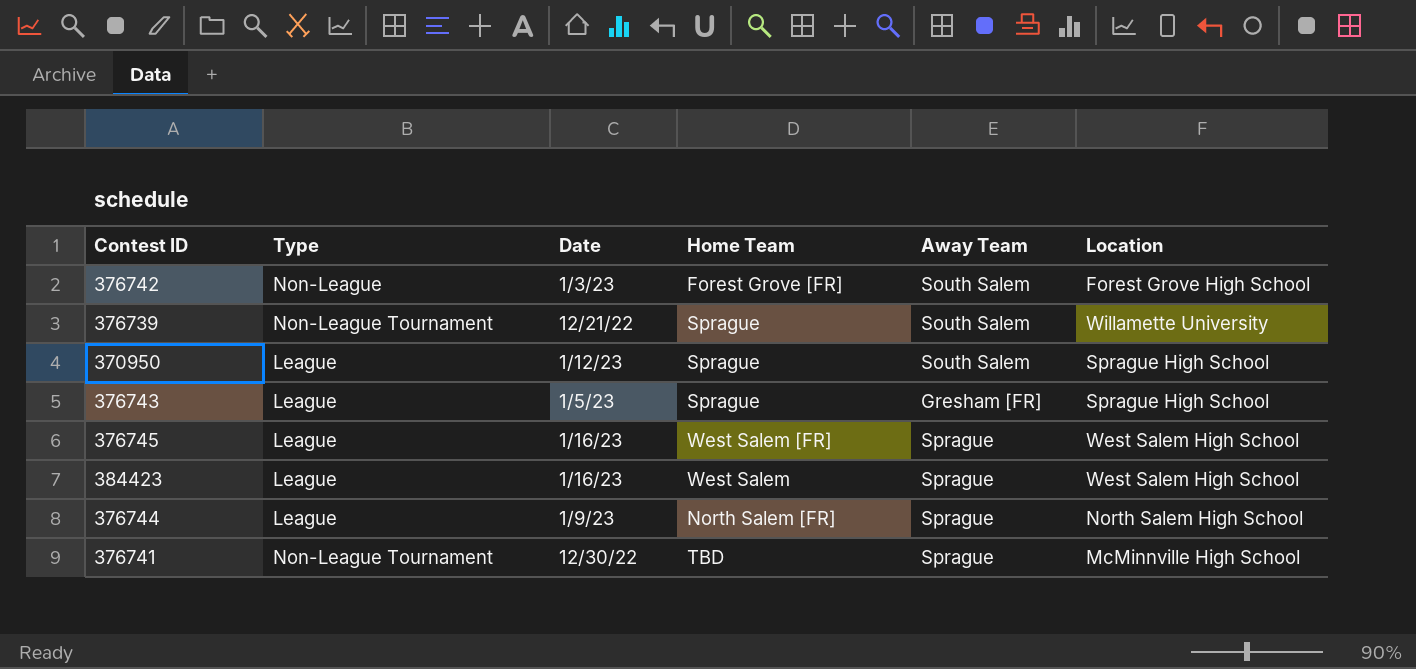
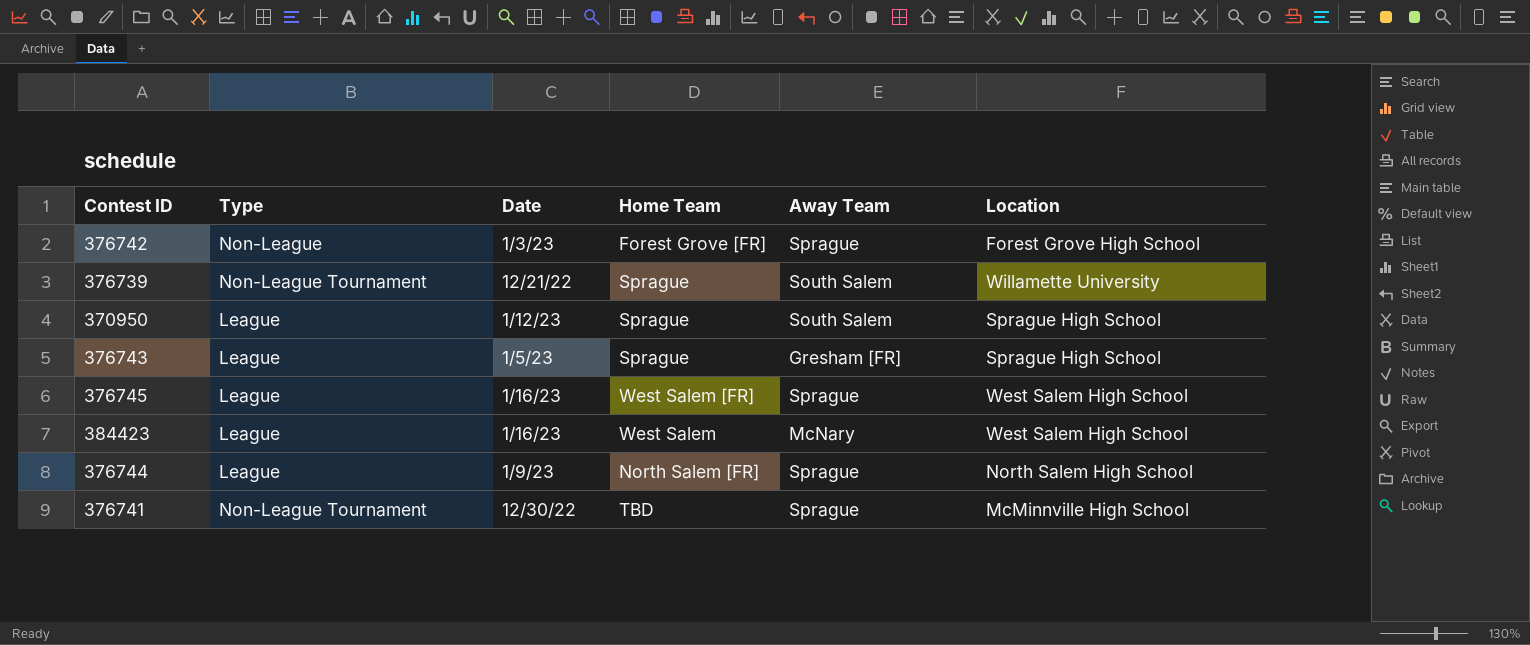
376742 | Away Team: South Salem -> Sprague
384423 | Away Team: Sprague -> McNary

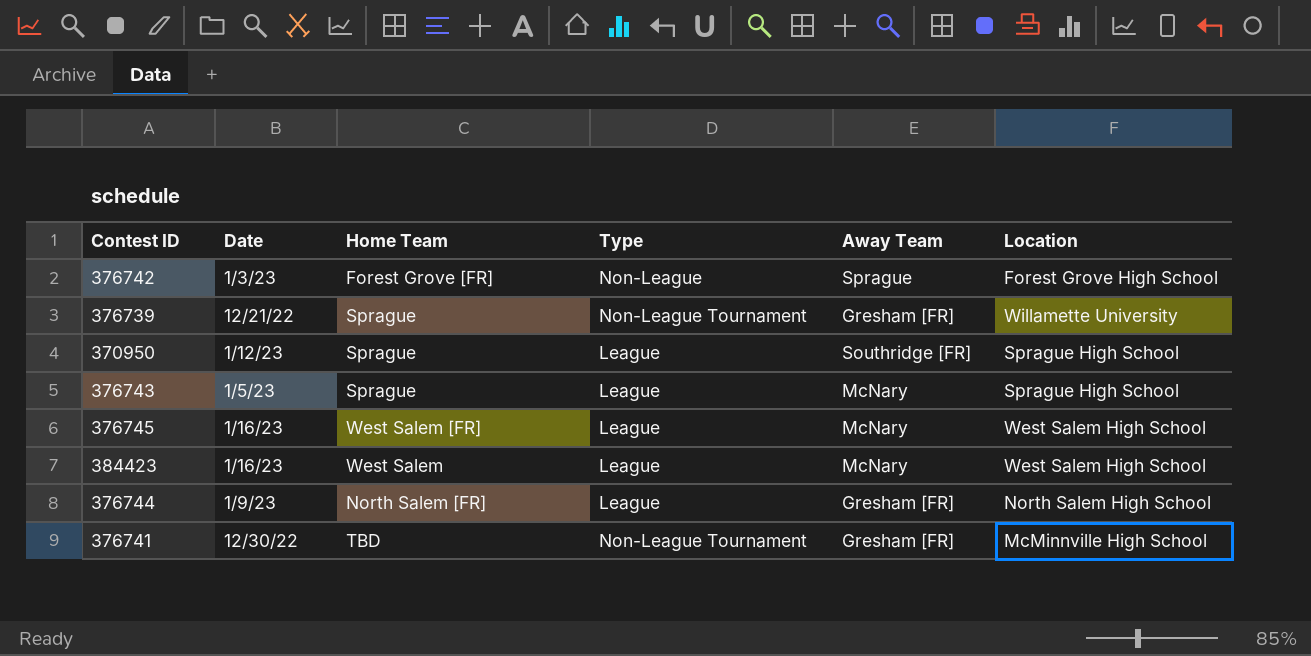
column Type | position: 2 -> 4
376739 | Away Team: South Salem -> Gresham [FR]
370950 | Away Team: South Salem -> Southridge [FR]
376743 | Away Team: Gresham [FR] -> McNary
376745 | Away Team: Sprague -> McNary
376744 | Away Team: Sprague -> Gresham [FR]
376741 | Away Team: Sprague -> Gresham [FR]

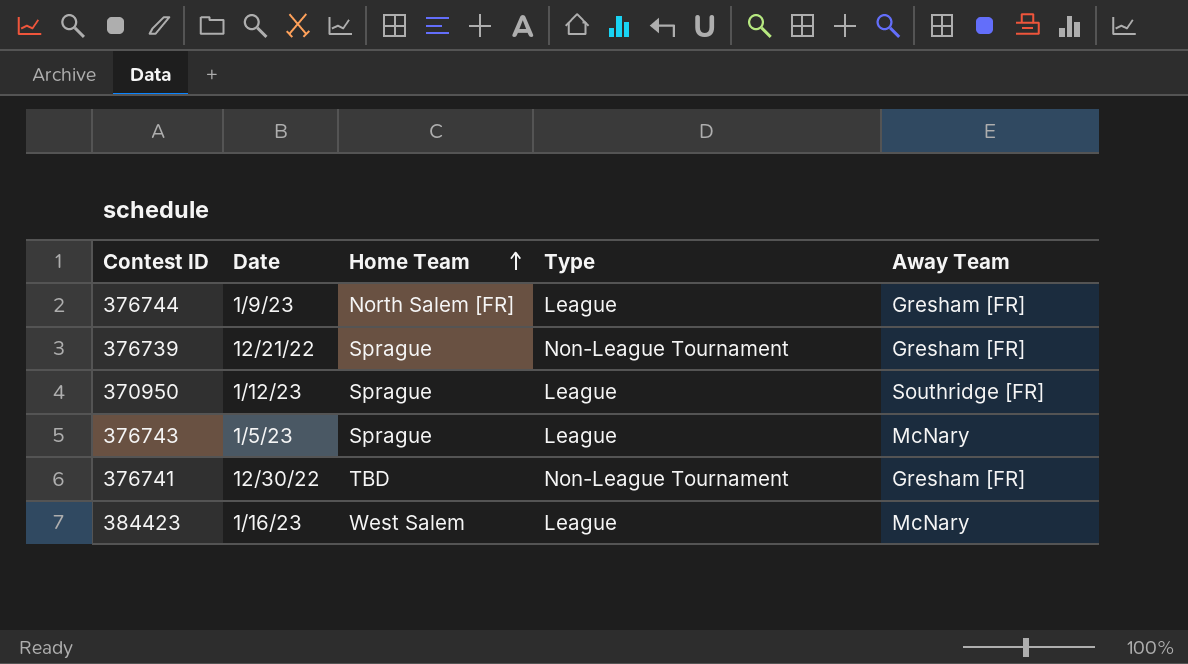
row order: none -> Home Team ascending
column Location | position: 6 -> none
row 376742: 1/3/23 | Forest Grove [FR] | Non-League | Sprague | Forest Grove High School -> none
row 376745: 1/16/23 | West Salem [FR] | League | McNary | West Salem High School -> none

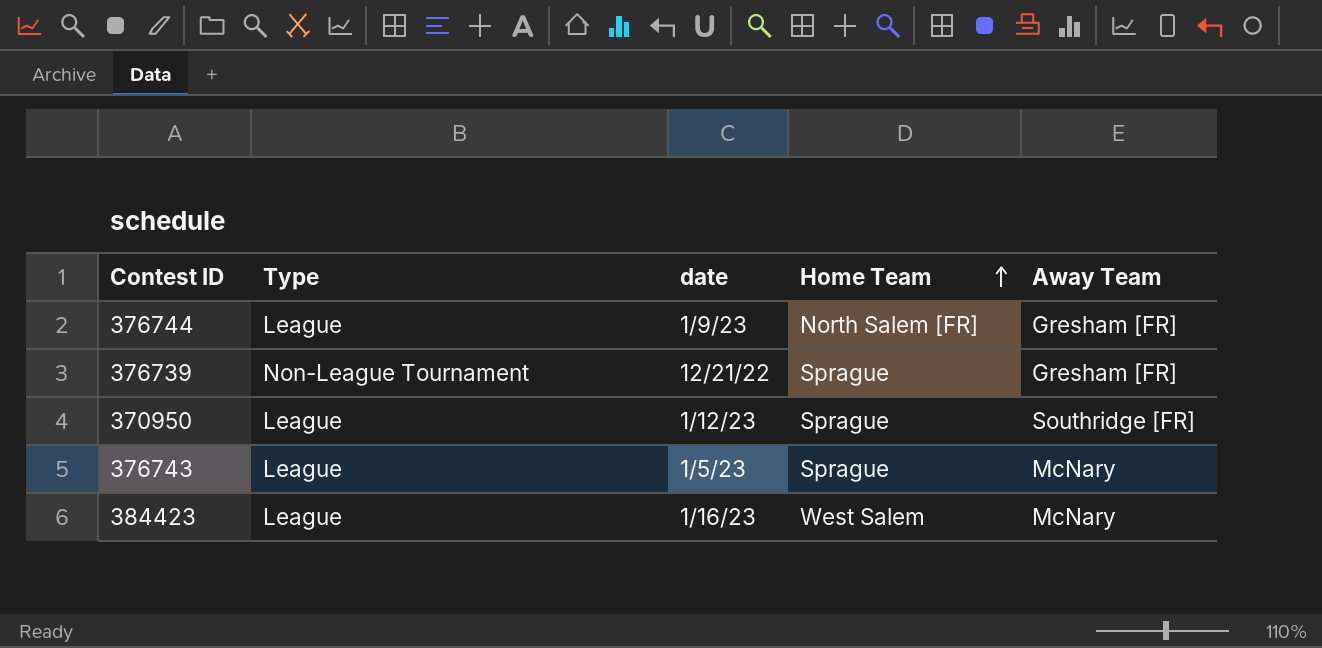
column Type | position: 4 -> 2
column name: Date -> date
row 376741: 12/30/22 | TBD | Non-League Tournament | Gresham [FR] -> none

